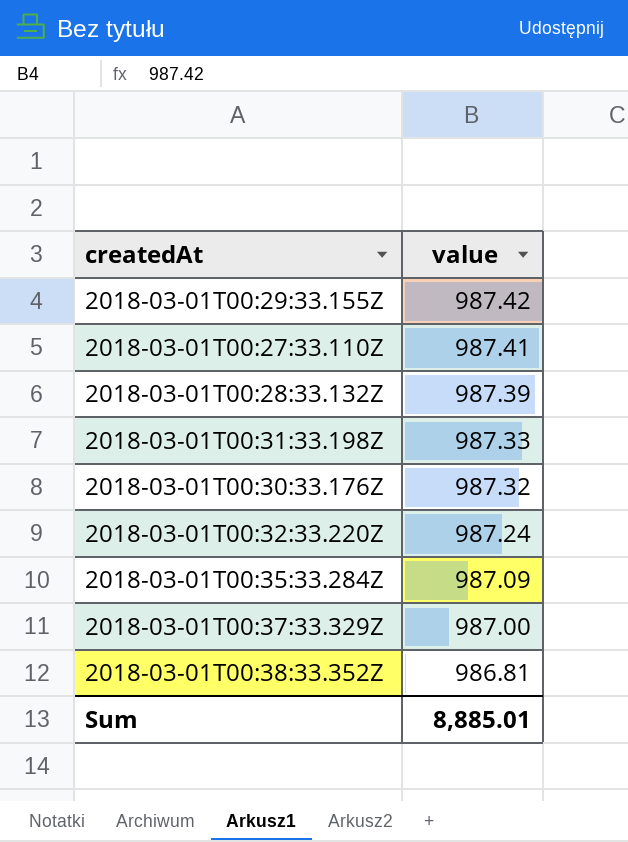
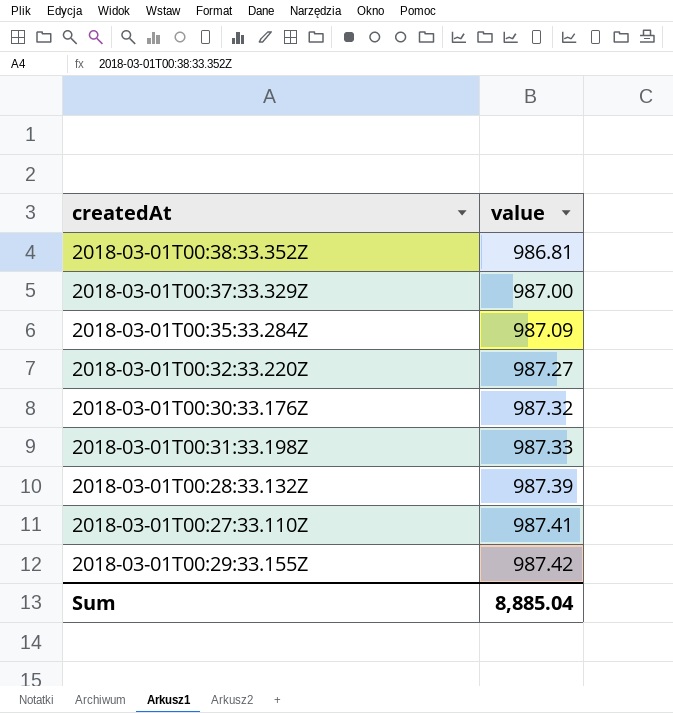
row order: value descending -> value ascending
2018-03-01T00:32:33.220Z | value: 987.24 -> 987.27
Sum | value: 8,885.01 -> 8,885.04

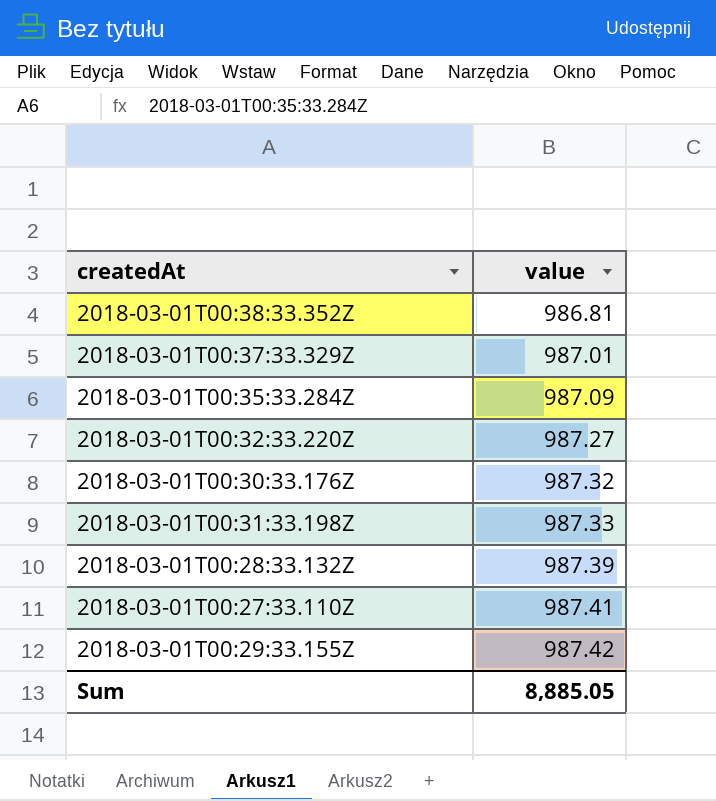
2018-03-01T00:37:33.329Z | value: 987.00 -> 987.01
Sum | value: 8,885.04 -> 8,885.05

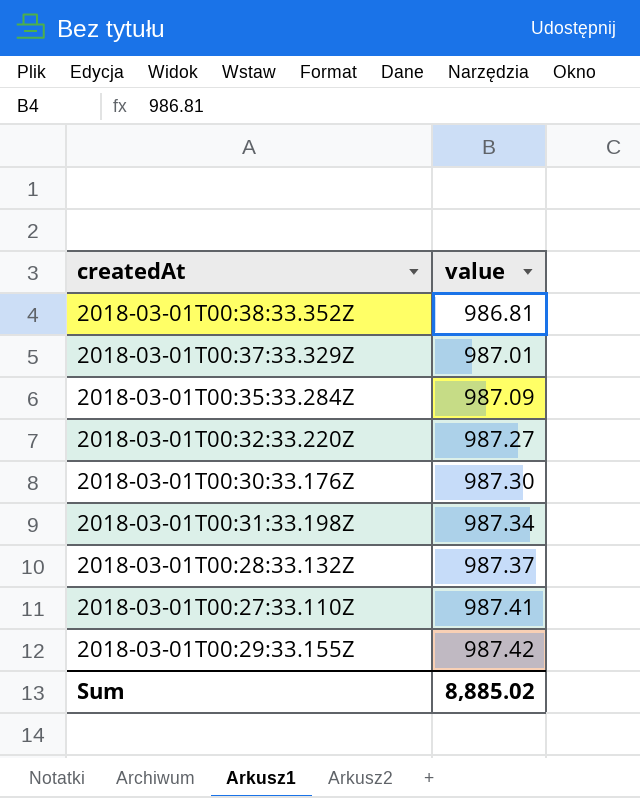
2018-03-01T00:30:33.176Z | value: 987.32 -> 987.30
2018-03-01T00:31:33.198Z | value: 987.33 -> 987.34
2018-03-01T00:28:33.132Z | value: 987.39 -> 987.37
Sum | value: 8,885.05 -> 8,885.02

